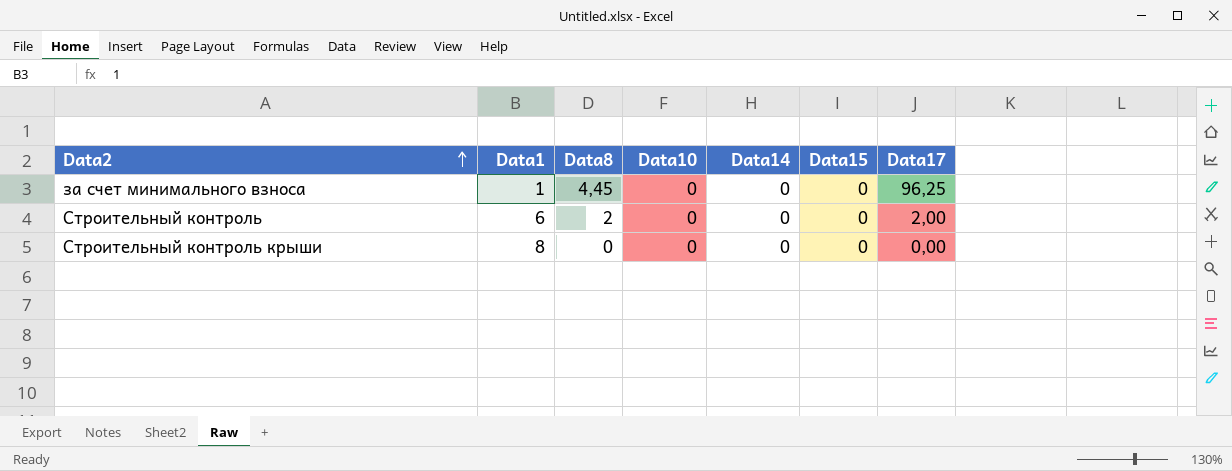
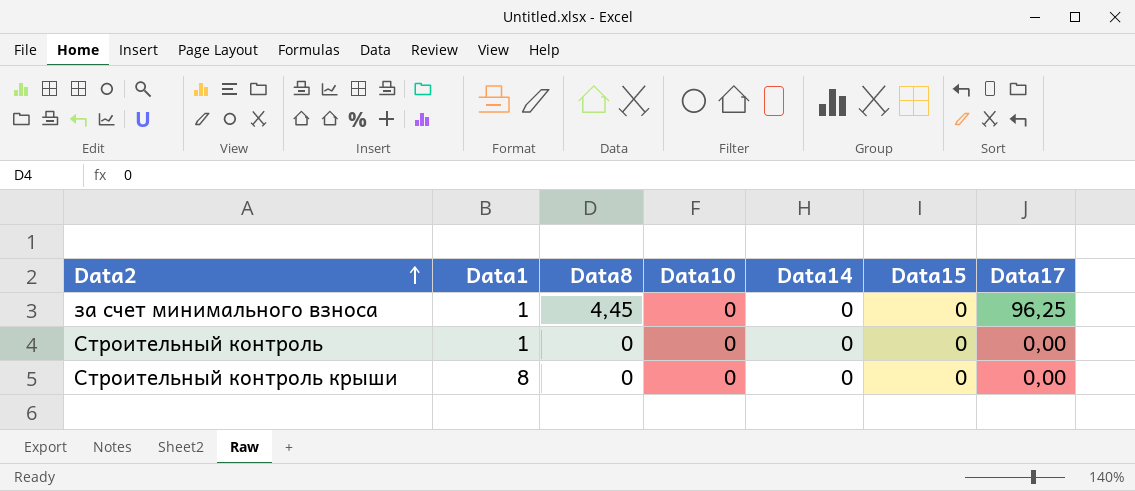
Строительный контроль | Data1: 6 -> 1
Строительный контроль | Data8: 2 -> 0
Строительный контроль | Data17: 2,00 -> 0,00

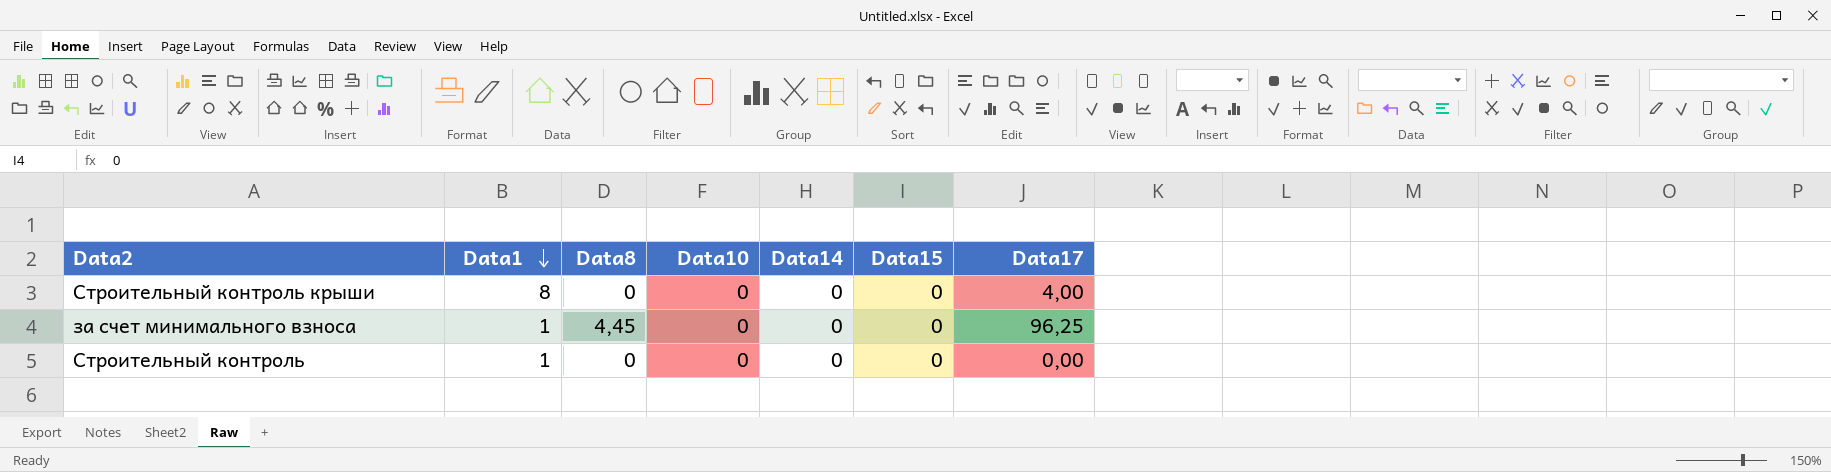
row order: Data2 ascending -> Data1 descending
Строительный контроль крыши | Data17: 0,00 -> 4,00

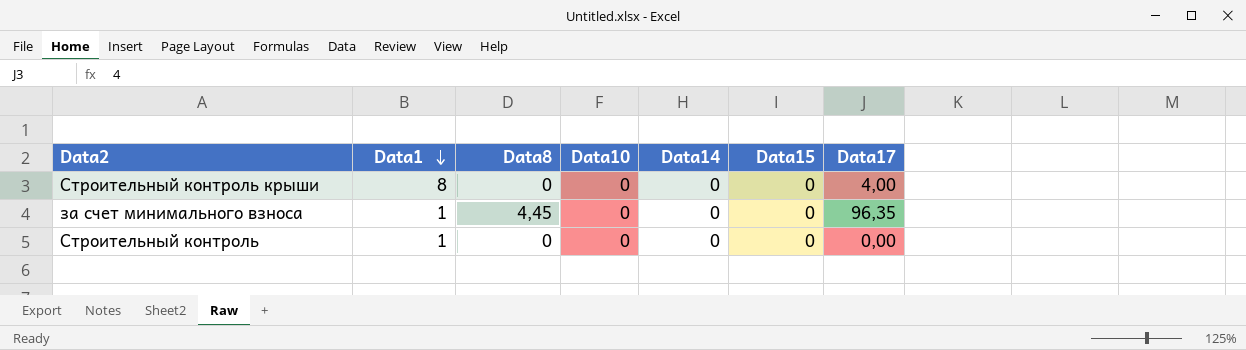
за счет минимального взноса | Data17: 96,25 -> 96,35

